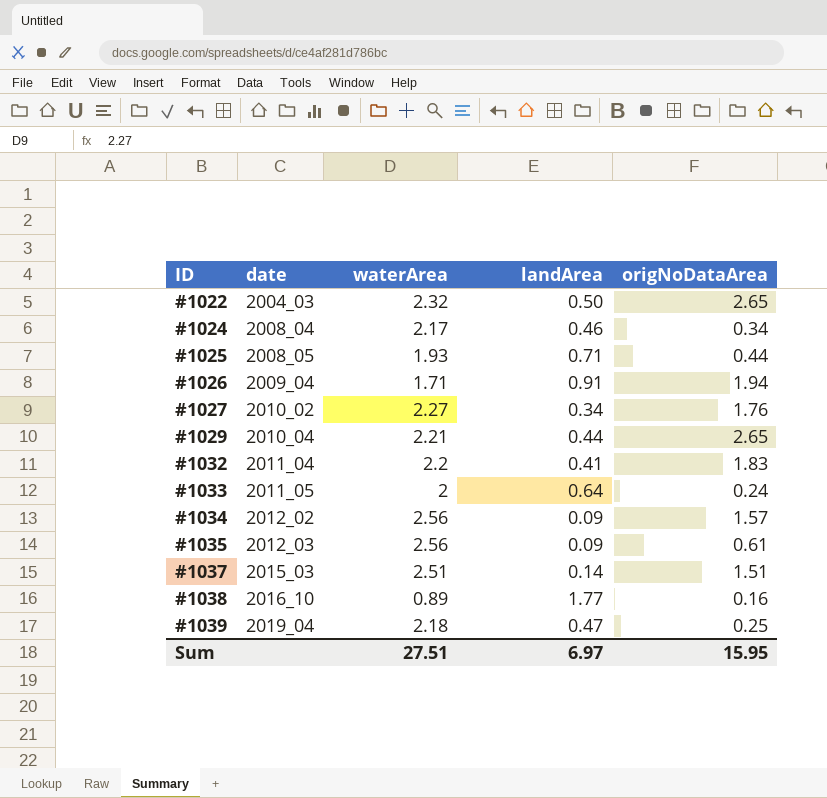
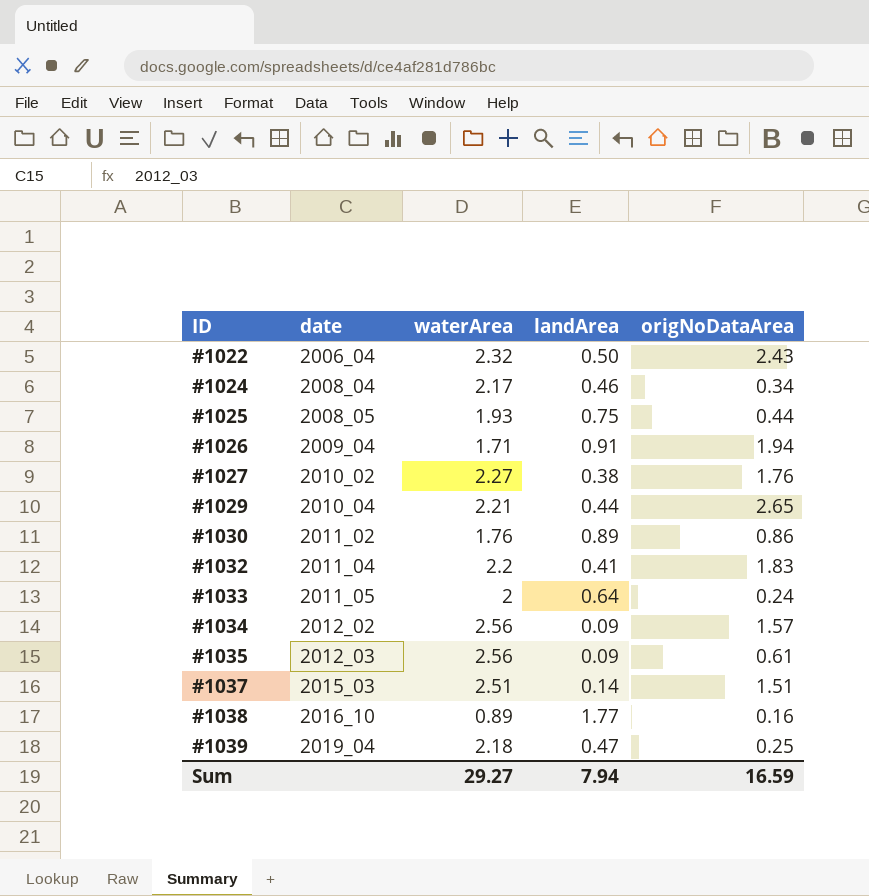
#1022 | date: 2004_03 -> 2006_04
#1022 | origNoDataArea: 2.65 -> 2.43
#1025 | landArea: 0.71 -> 0.75
#1027 | landArea: 0.34 -> 0.38
row #1030: none -> 2011_02 | 1.76 | 0.89 | 0.86
Sum | waterArea: 27.51 -> 29.27
Sum | landArea: 6.97 -> 7.94
Sum | origNoDataArea: 15.95 -> 16.59

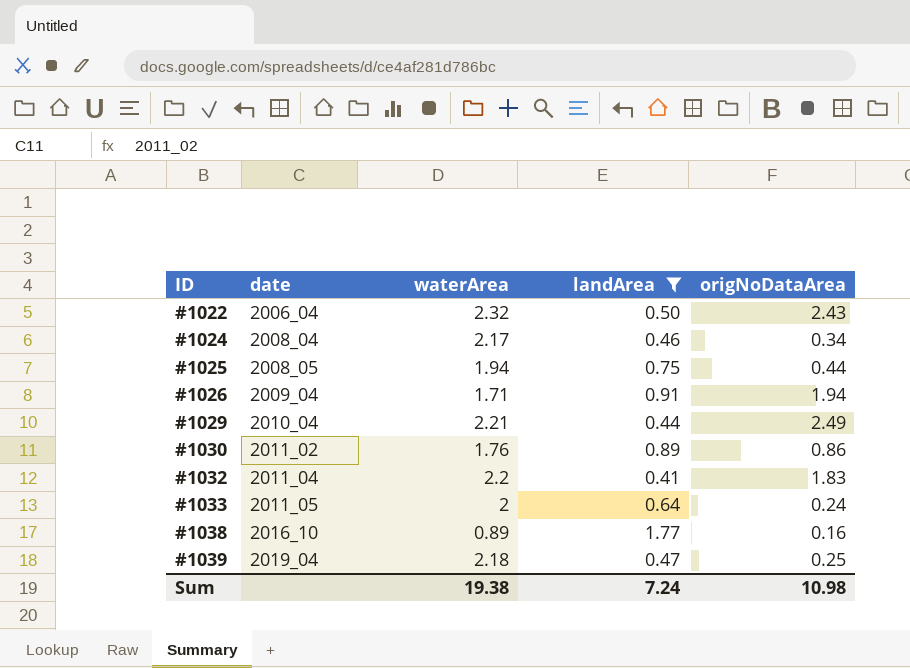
filter: none -> landArea >= 0.41
#1025 | waterArea: 1.93 -> 1.94
#1029 | origNoDataArea: 2.65 -> 2.49
Sum | waterArea: 29.27 -> 19.38
Sum | landArea: 7.94 -> 7.24
Sum | origNoDataArea: 16.59 -> 10.98

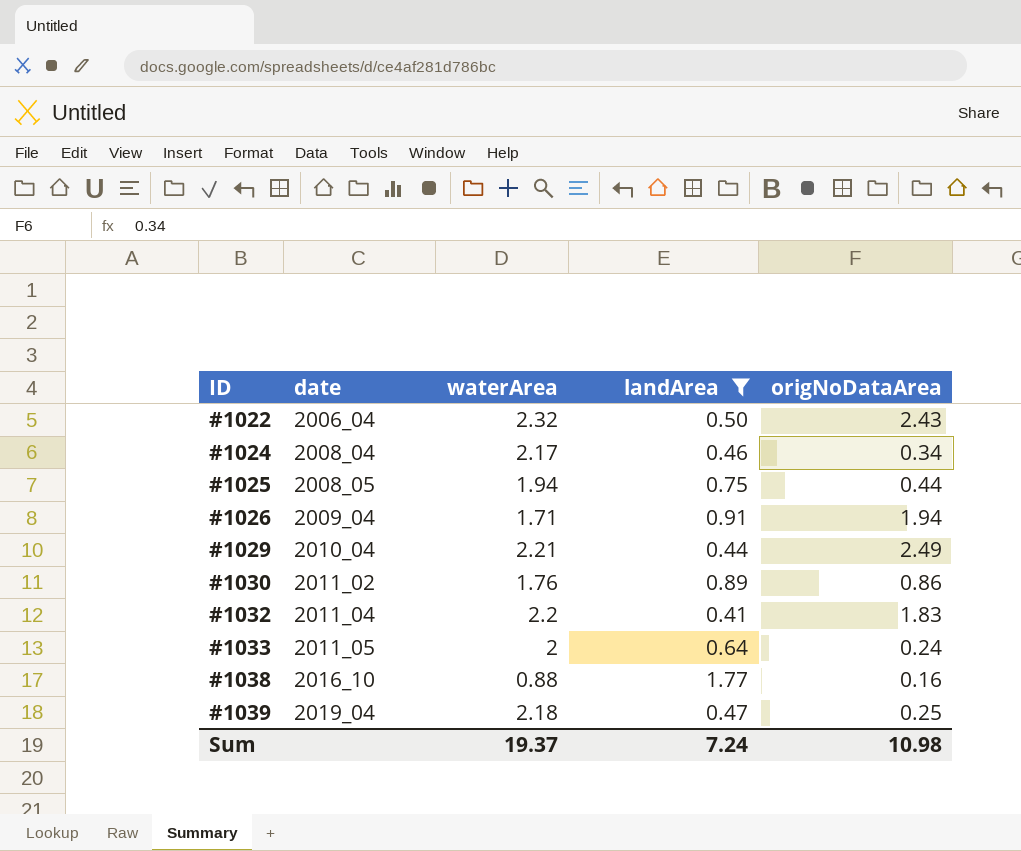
#1038 | waterArea: 0.89 -> 0.88
Sum | waterArea: 19.38 -> 19.37

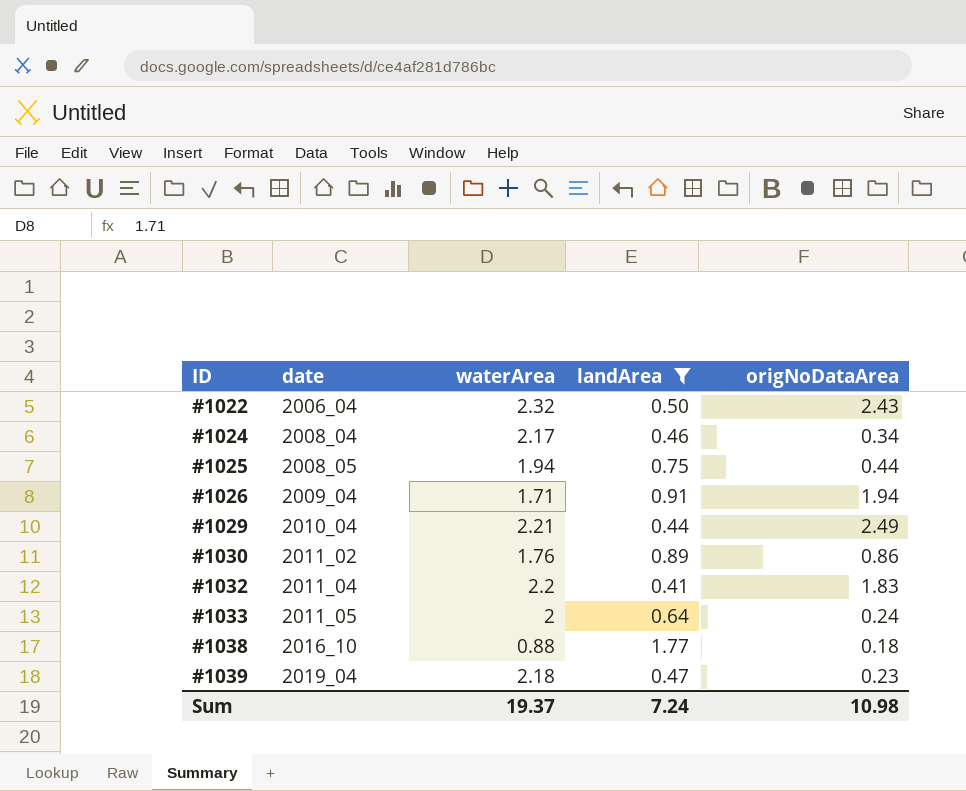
#1038 | origNoDataArea: 0.16 -> 0.18
#1039 | origNoDataArea: 0.25 -> 0.23

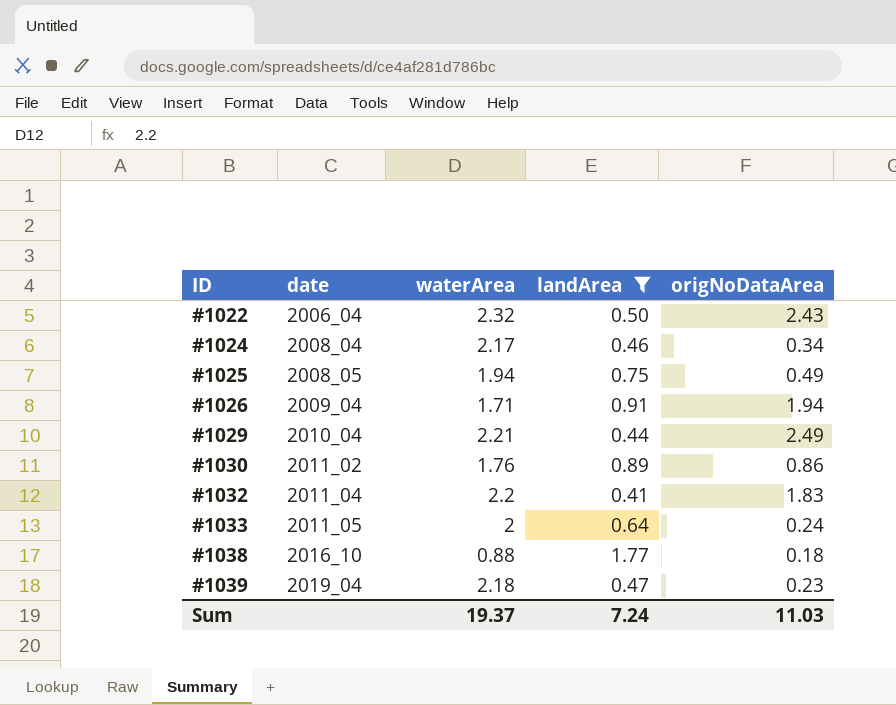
#1025 | origNoDataArea: 0.44 -> 0.49
Sum | origNoDataArea: 10.98 -> 11.03

